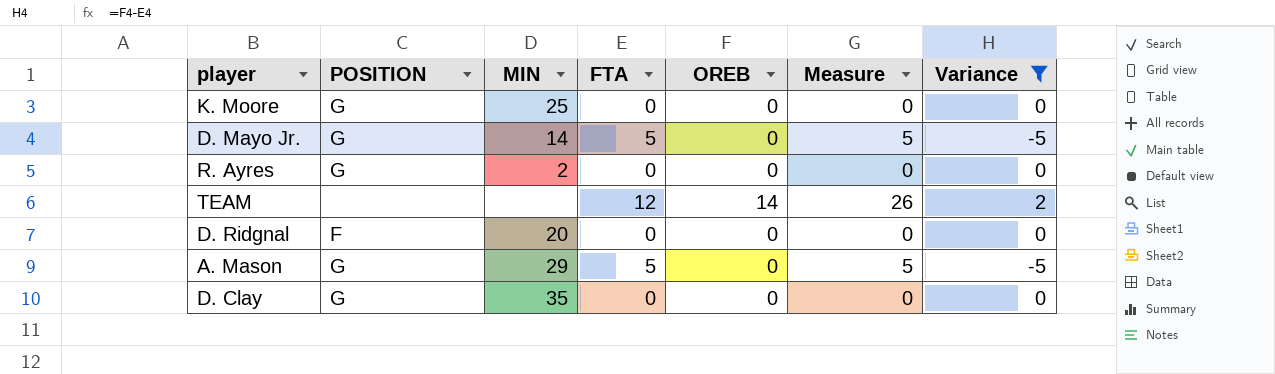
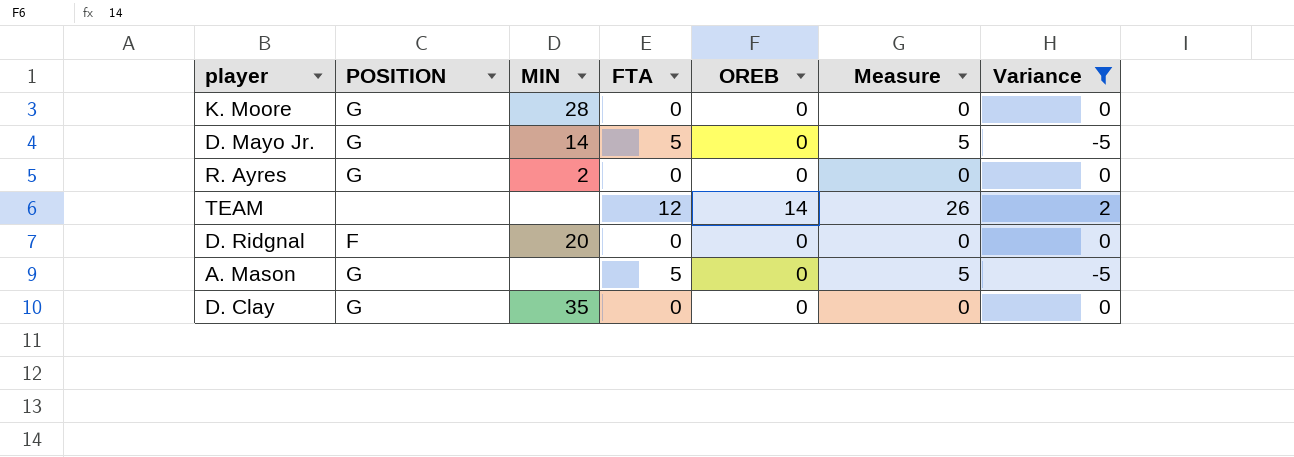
K. Moore | MIN: 25 -> 28
A. Mason | MIN: 29 -> none

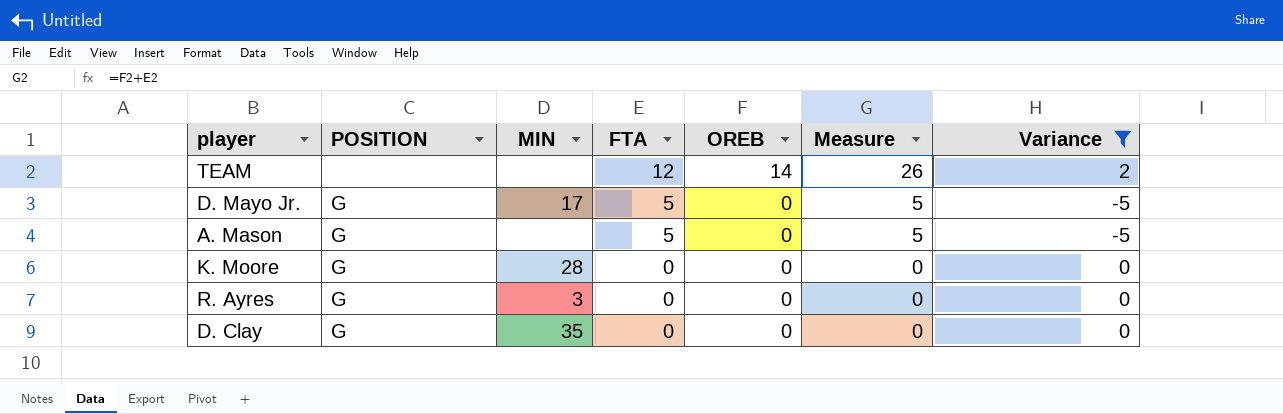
row order: none -> FTA descending
row D. Ridgnal: F | 20 | 0 | 0 | 0 | 0 -> none
D. Mayo Jr. | MIN: 14 -> 17
R. Ayres | MIN: 2 -> 3

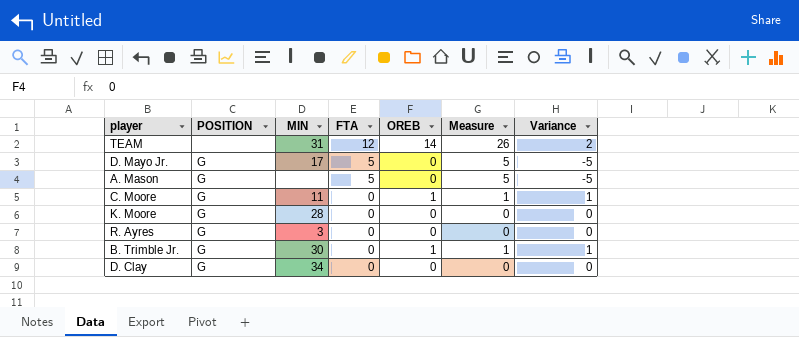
filter: Variance != 1 -> none
TEAM | MIN: none -> 31
D. Clay | MIN: 35 -> 34

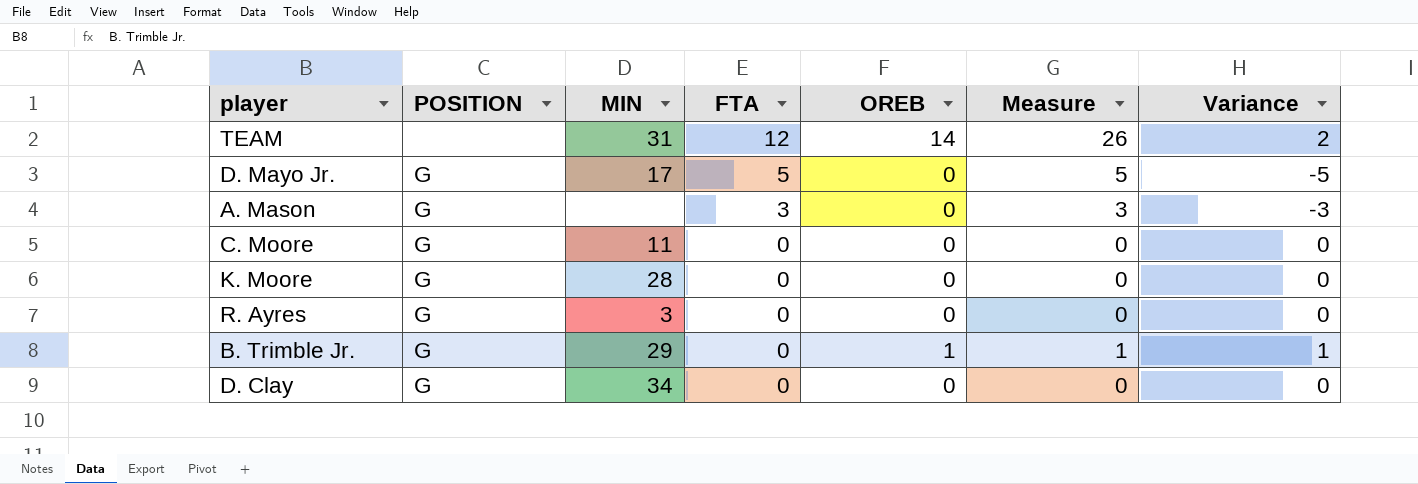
A. Mason | FTA: 5 -> 3
A. Mason | Measure: 5 -> 3
A. Mason | Variance: -5 -> -3
C. Moore | OREB: 1 -> 0
C. Moore | Measure: 1 -> 0
C. Moore | Variance: 1 -> 0
B. Trimble Jr. | MIN: 30 -> 29

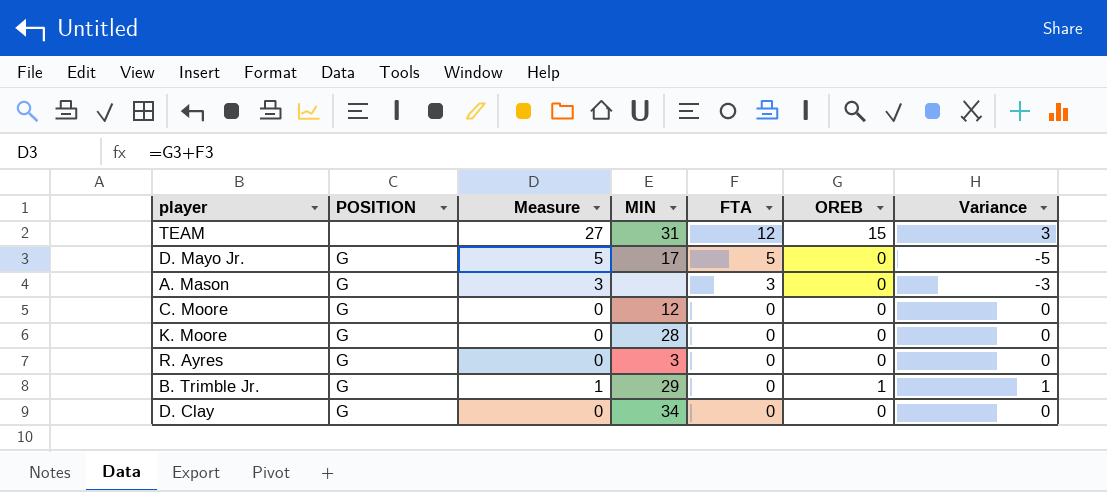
column Measure | position: 6 -> 3
TEAM | Measure: 26 -> 27
TEAM | OREB: 14 -> 15
TEAM | Variance: 2 -> 3
C. Moore | MIN: 11 -> 12

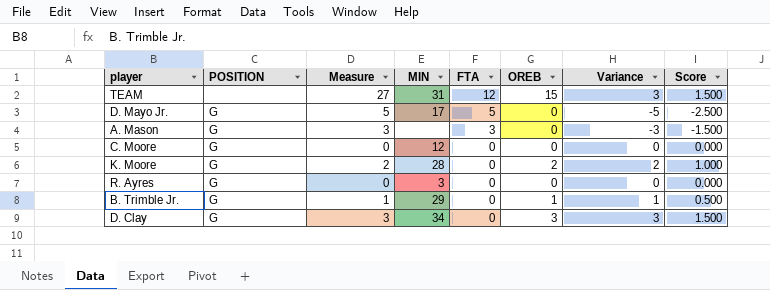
column Score | formula: none -> [Variance] * 0.5
K. Moore | Measure: 0 -> 2
K. Moore | OREB: 0 -> 2
K. Moore | Variance: 0 -> 2
D. Clay | Measure: 0 -> 3
D. Clay | OREB: 0 -> 3
D. Clay | Variance: 0 -> 3

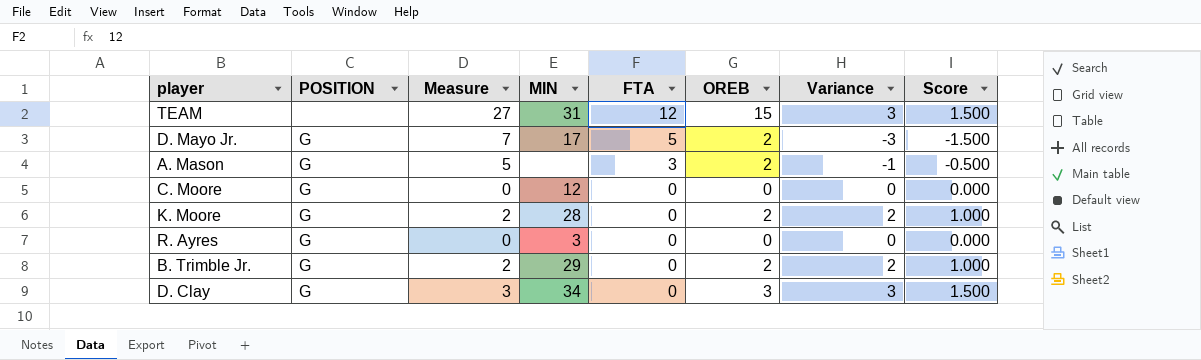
D. Mayo Jr. | Measure: 5 -> 7
D. Mayo Jr. | OREB: 0 -> 2
D. Mayo Jr. | Variance: -5 -> -3
D. Mayo Jr. | Score: -2.500 -> -1.500
A. Mason | Measure: 3 -> 5
A. Mason | OREB: 0 -> 2
A. Mason | Variance: -3 -> -1
A. Mason | Score: -1.500 -> -0.500
B. Trimble Jr. | Measure: 1 -> 2
B. Trimble Jr. | OREB: 1 -> 2
B. Trimble Jr. | Variance: 1 -> 2
B. Trimble Jr. | Score: 0.500 -> 1.000

